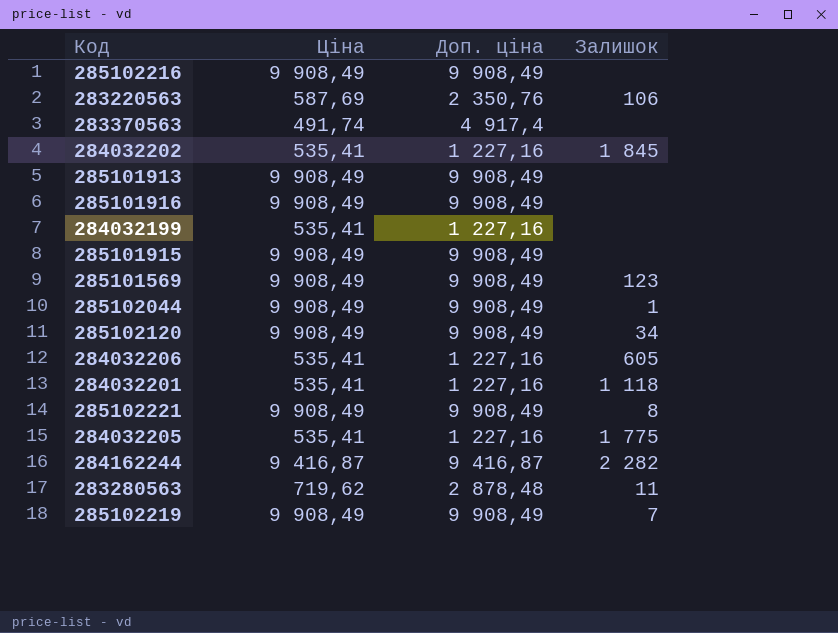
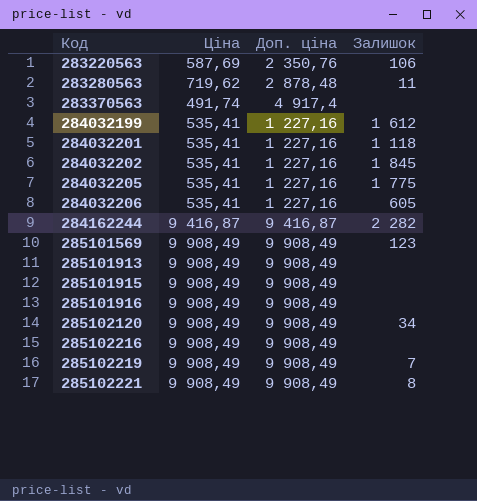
row order: none -> Код ascending
row 285102044: 9 908,49 | 9 908,49 | 1 -> none
284032199 | Залишок: none -> 1 612

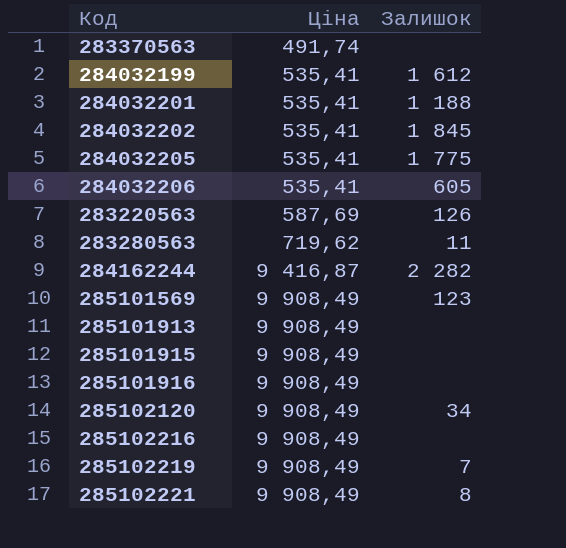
row order: Код ascending -> Ціна ascending
column Доп. ціна | position: 3 -> none
284032201 | Залишок: 1 118 -> 1 188
283220563 | Залишок: 106 -> 126

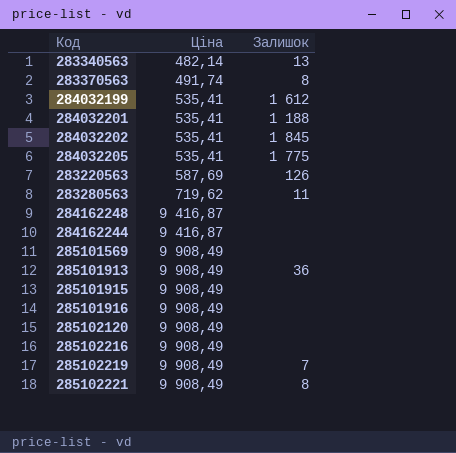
row 284032206: 535,41 | 605 -> none
row 283340563: none -> 482,14 | 13
283370563 | Залишок: none -> 8
row 284162248: none -> 9 416,87 | none
284162244 | Залишок: 2 282 -> none
285101569 | Залишок: 123 -> none
285101913 | Залишок: none -> 36
285102120 | Залишок: 34 -> none

